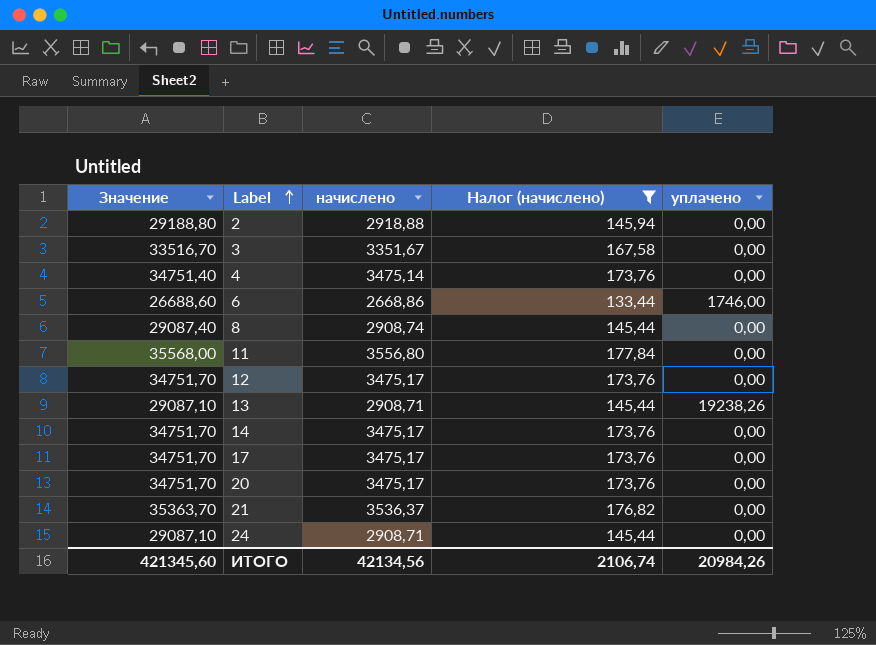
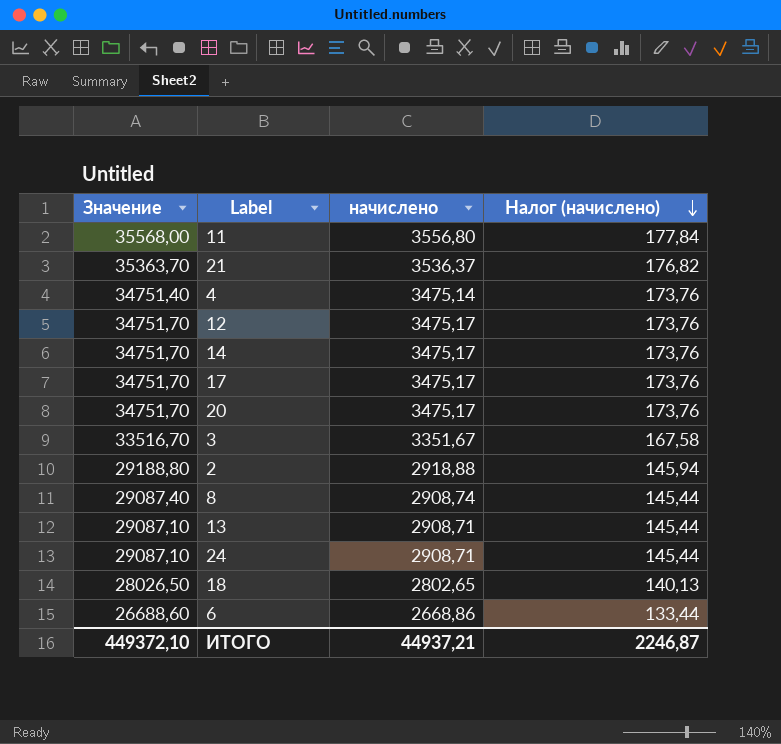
filter: Налог (начислено) != 140,13 -> none
row order: Label ascending -> Налог (начислено) descending
column уплачено | position: 5 -> none
ИТОГО | Значение: 421345,60 -> 449372,10
ИТОГО | начислено: 42134,56 -> 44937,21
ИТОГО | Налог (начислено): 2106,74 -> 2246,87

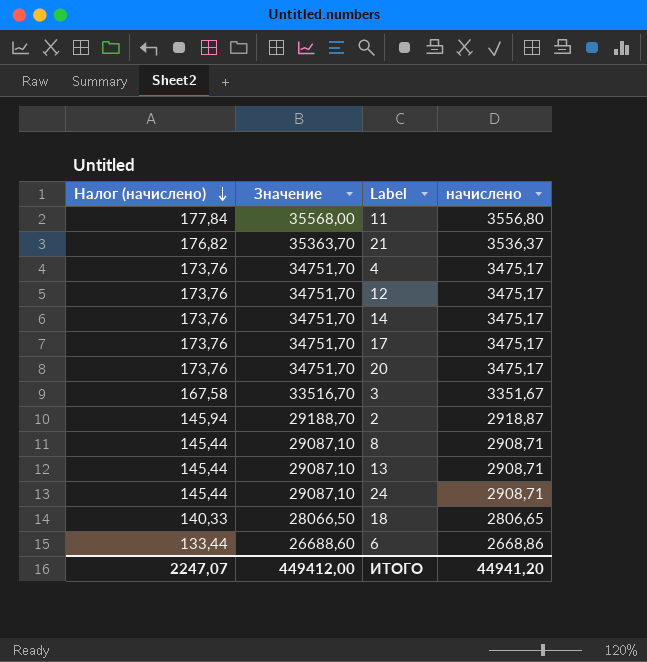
column Налог (начислено) | position: 4 -> 1
4 | Значение: 34751,40 -> 34751,70
4 | начислено: 3475,14 -> 3475,17
2 | Значение: 29188,80 -> 29188,70
2 | начислено: 2918,88 -> 2918,87
8 | Значение: 29087,40 -> 29087,10
8 | начислено: 2908,74 -> 2908,71
18 | Налог (начислено): 140,13 -> 140,33
18 | Значение: 28026,50 -> 28066,50
18 | начислено: 2802,65 -> 2806,65
ИТОГО | Налог (начислено): 2246,87 -> 2247,07
ИТОГО | Значение: 449372,10 -> 449412,00
ИТОГО | начислено: 44937,21 -> 44941,20

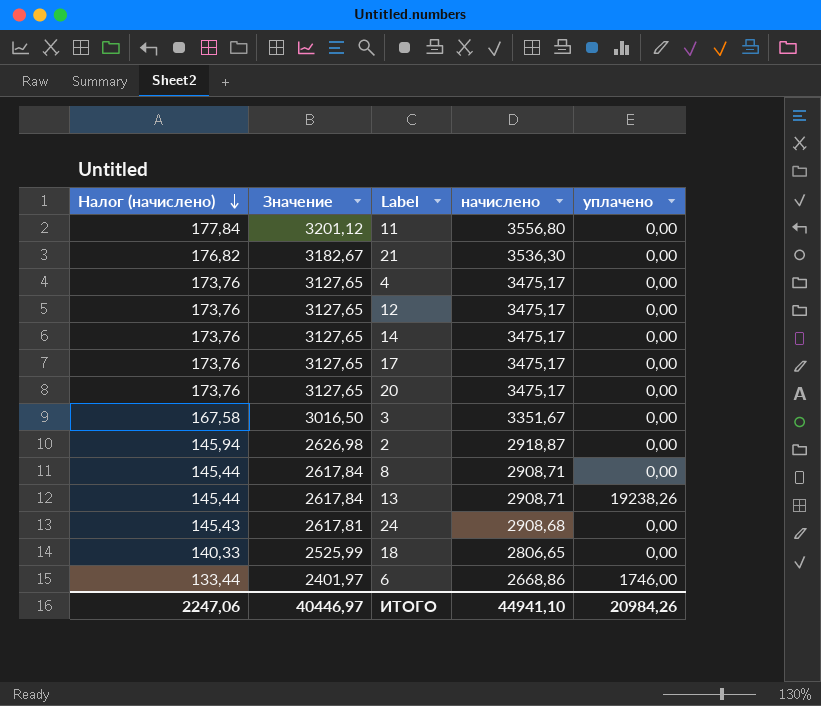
column Значение | formula: [начислено] * 10 -> [начислено] * 0,9
column уплачено | position: none -> 5
21 | начислено: 3536,37 -> 3536,30
24 | Налог (начислено): 145,44 -> 145,43
24 | начислено: 2908,71 -> 2908,68
ИТОГО | Налог (начислено): 2247,07 -> 2247,06
ИТОГО | Значение: 449412,00 -> 40446,97
ИТОГО | начислено: 44941,20 -> 44941,10

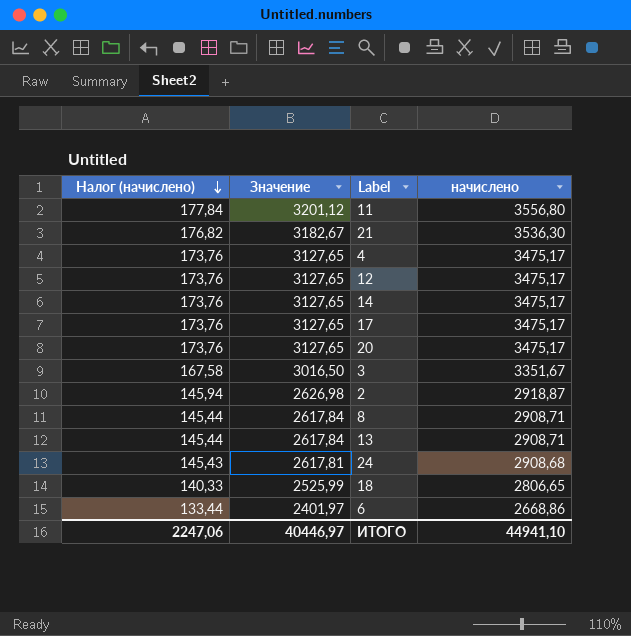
column уплачено | position: 5 -> none

